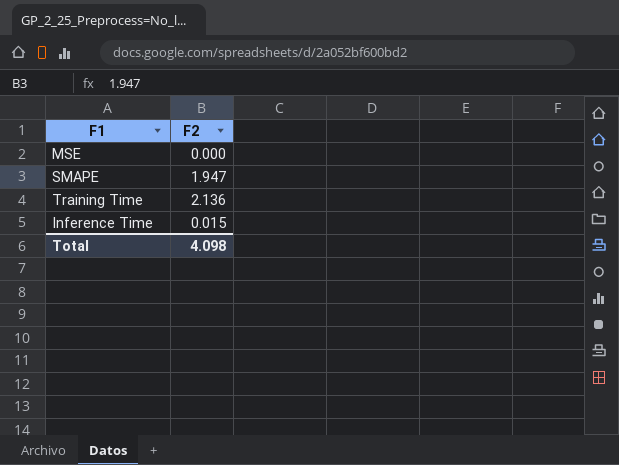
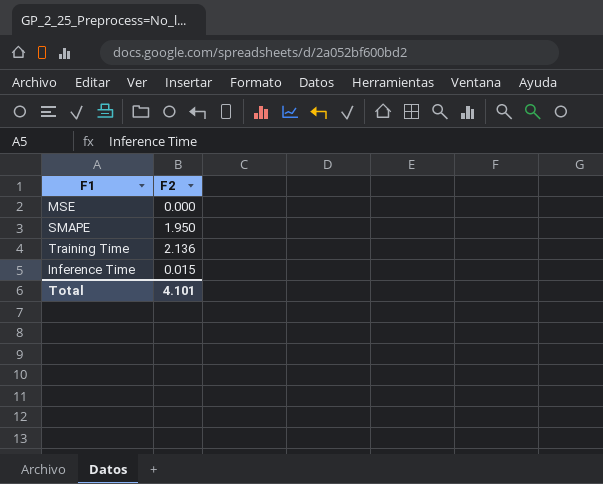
SMAPE | F2: 1.947 -> 1.950
Total | F2: 4.098 -> 4.101

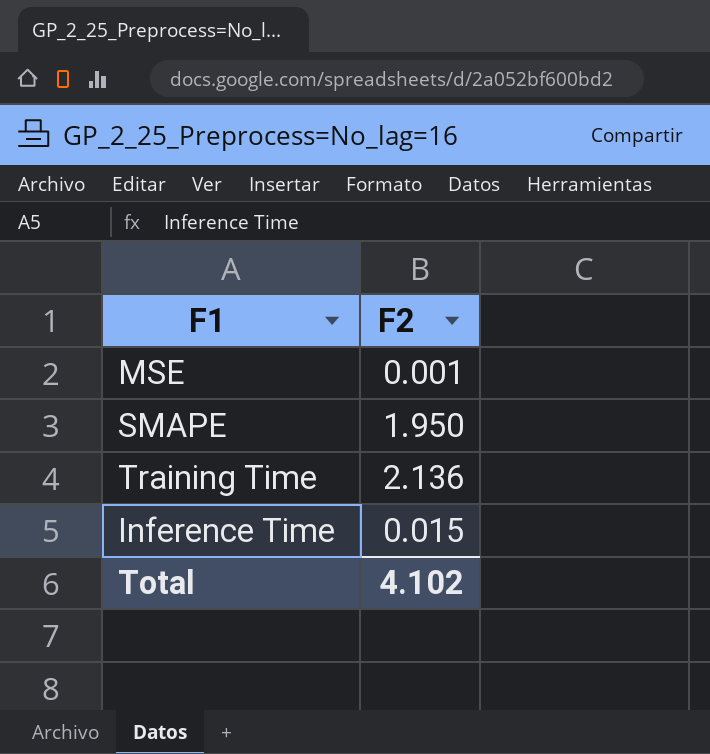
MSE | F2: 0.000 -> 0.001
Total | F2: 4.101 -> 4.102

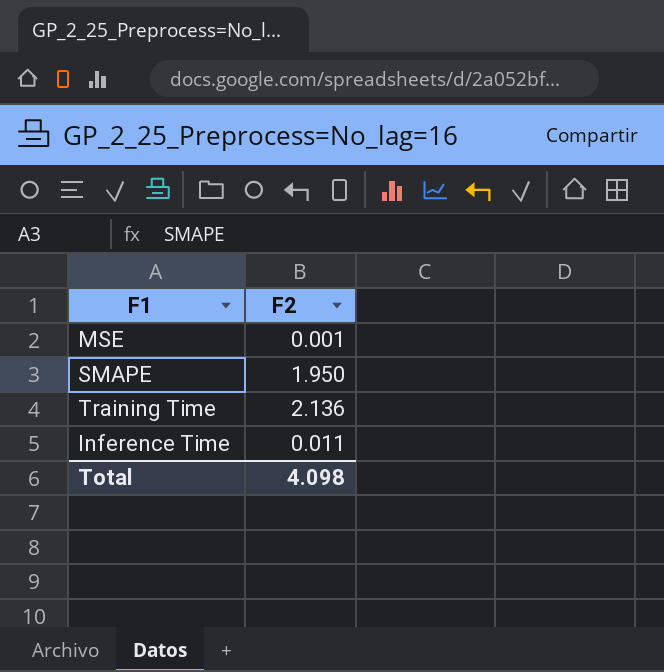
Inference Time | F2: 0.015 -> 0.011
Total | F2: 4.102 -> 4.098

